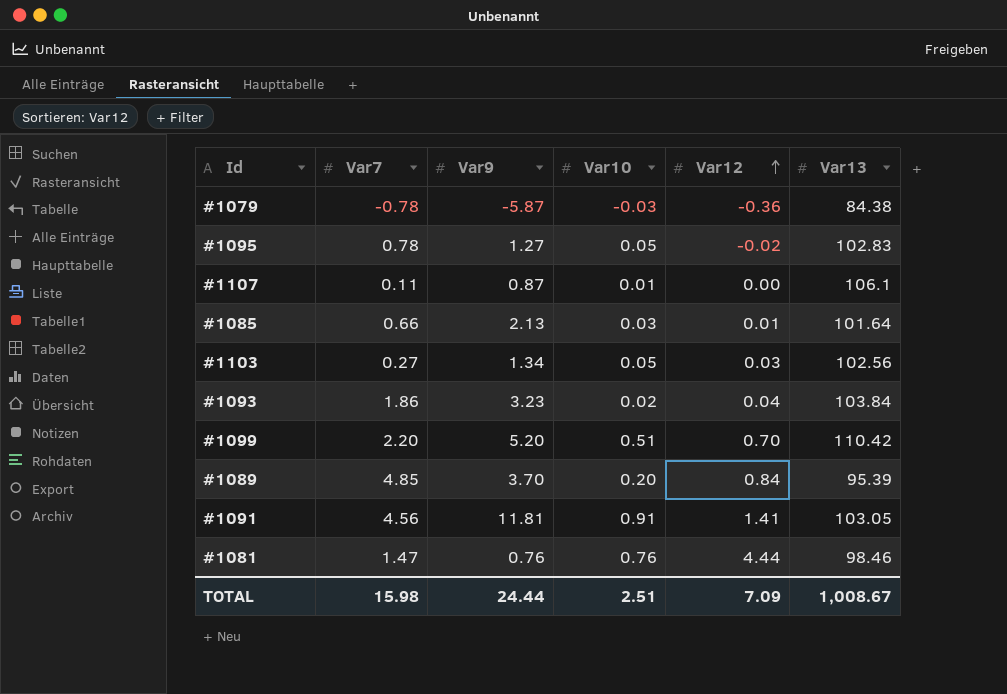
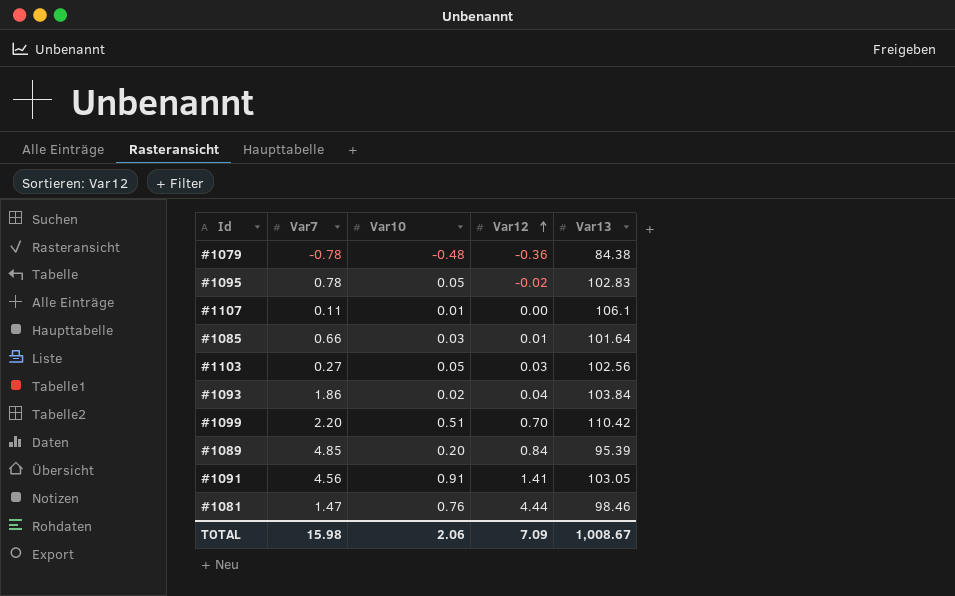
column Var9 | position: 3 -> none
#1079 | Var10: -0.03 -> -0.48
TOTAL | Var10: 2.51 -> 2.06

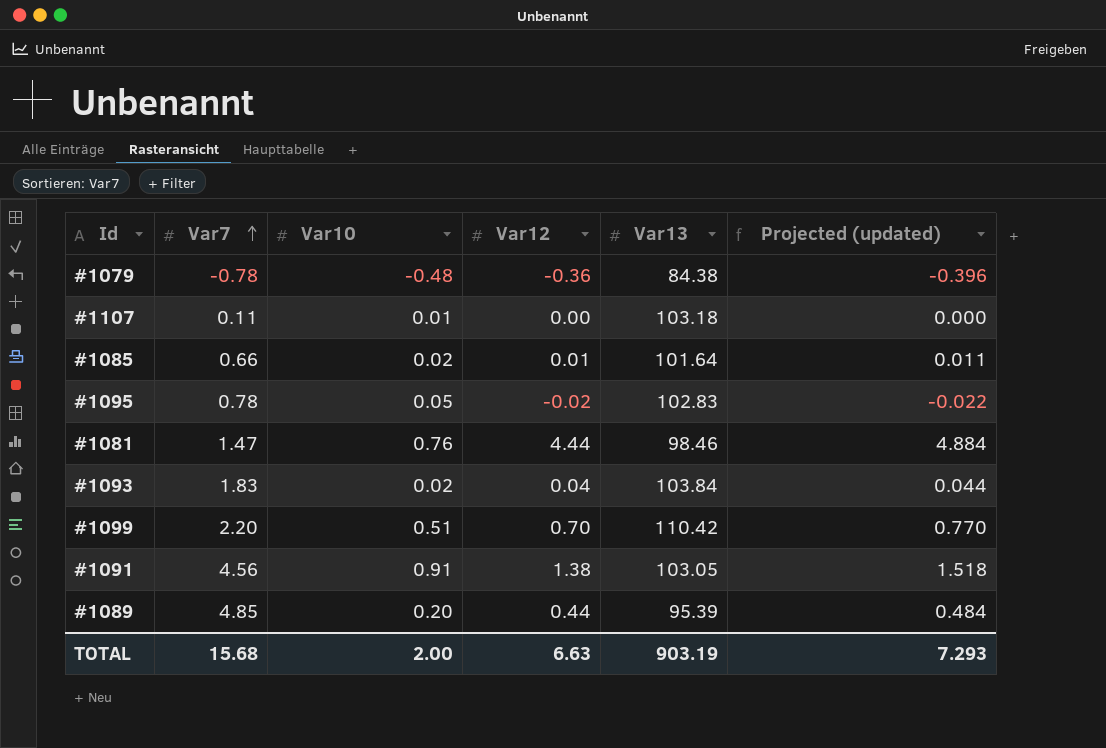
row order: Var12 ascending -> Var7 ascending
column Projected (updated) | formula: none -> [Var12] * 1.1
row #1103: 0.27 | 0.05 | 0.03 | 102.56 -> none
#1107 | Var13: 106.1 -> 103.18
#1085 | Var10: 0.03 -> 0.02
#1093 | Var7: 1.86 -> 1.83
#1091 | Var12: 1.41 -> 1.38
#1089 | Var12: 0.84 -> 0.44
TOTAL | Var7: 15.98 -> 15.68
TOTAL | Var10: 2.06 -> 2.00
TOTAL | Var12: 7.09 -> 6.63
TOTAL | Var13: 1,008.67 -> 903.19

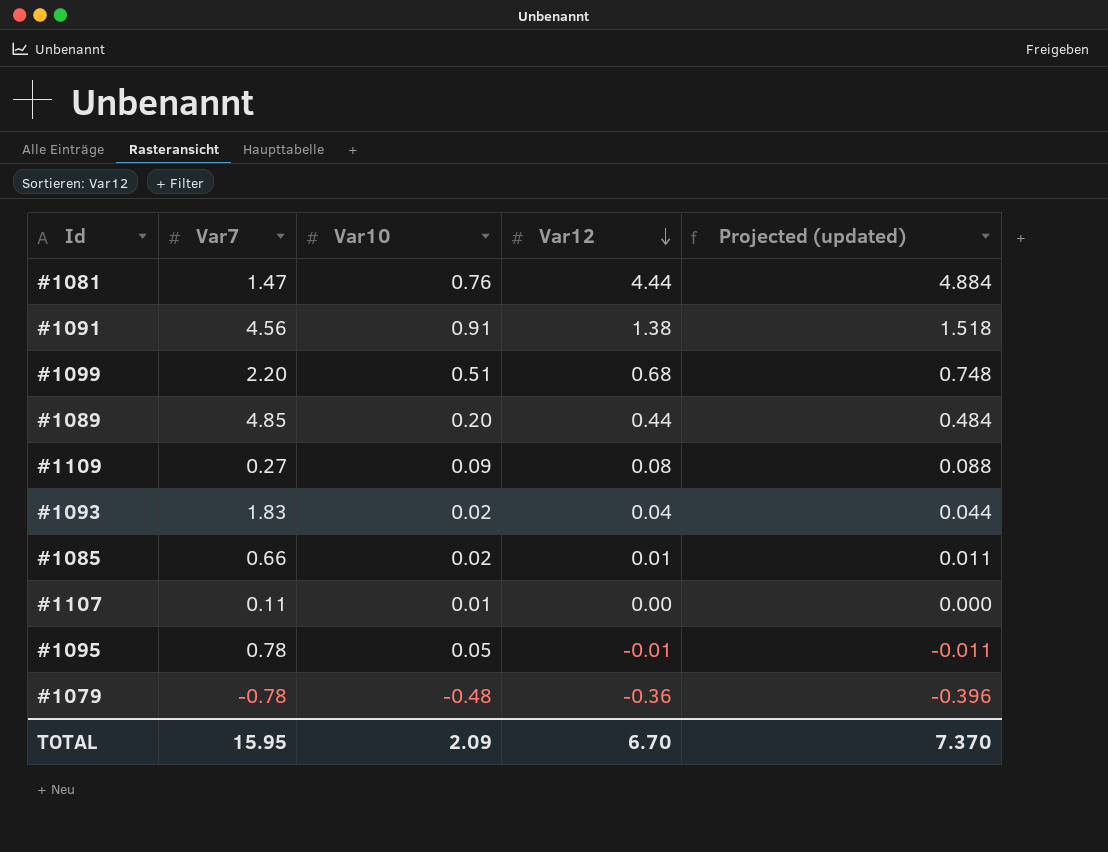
row order: Var7 ascending -> Var12 descending
column Var13 | position: 5 -> none
#1099 | Var12: 0.70 -> 0.68
#1099 | Projected (updated): 0.770 -> 0.748
row #1109: none -> 0.27 | 0.09 | 0.08 | 0.088
#1095 | Var12: -0.02 -> -0.01
#1095 | Projected (updated): -0.022 -> -0.011
TOTAL | Var7: 15.68 -> 15.95
TOTAL | Var10: 2.00 -> 2.09
TOTAL | Var12: 6.63 -> 6.70
TOTAL | Projected (updated): 7.293 -> 7.370

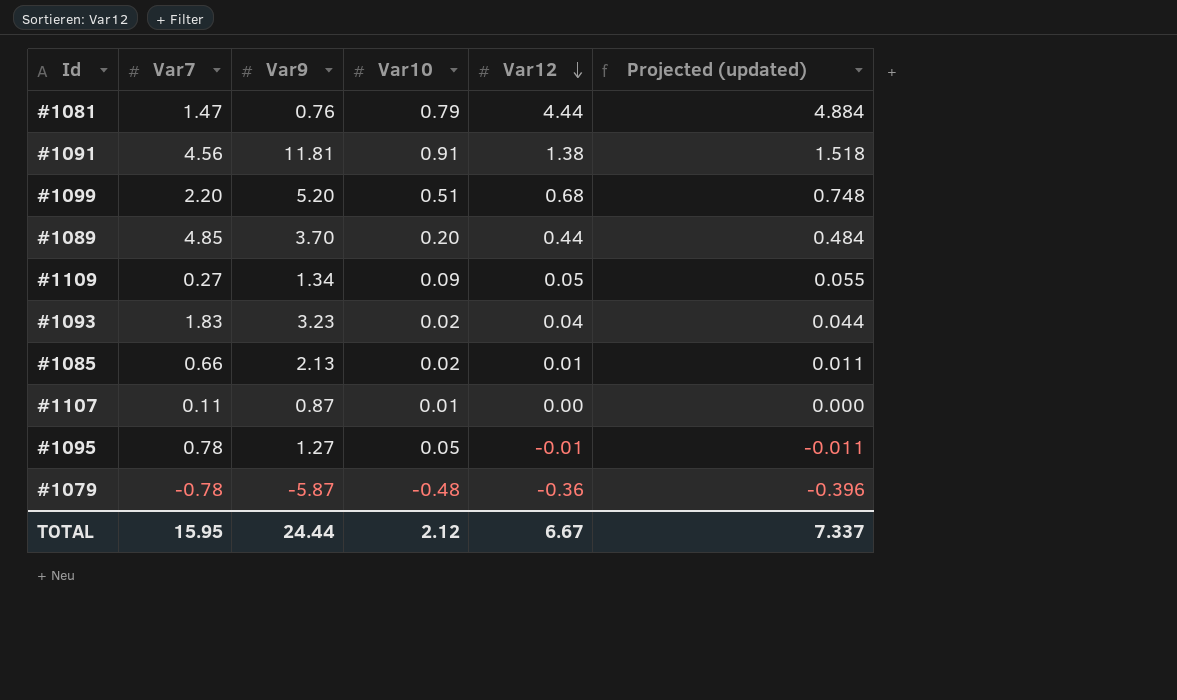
column Var9 | position: none -> 3
#1081 | Var10: 0.76 -> 0.79
#1109 | Var12: 0.08 -> 0.05
#1109 | Projected (updated): 0.088 -> 0.055
TOTAL | Var10: 2.09 -> 2.12
TOTAL | Var12: 6.70 -> 6.67
TOTAL | Projected (updated): 7.370 -> 7.337

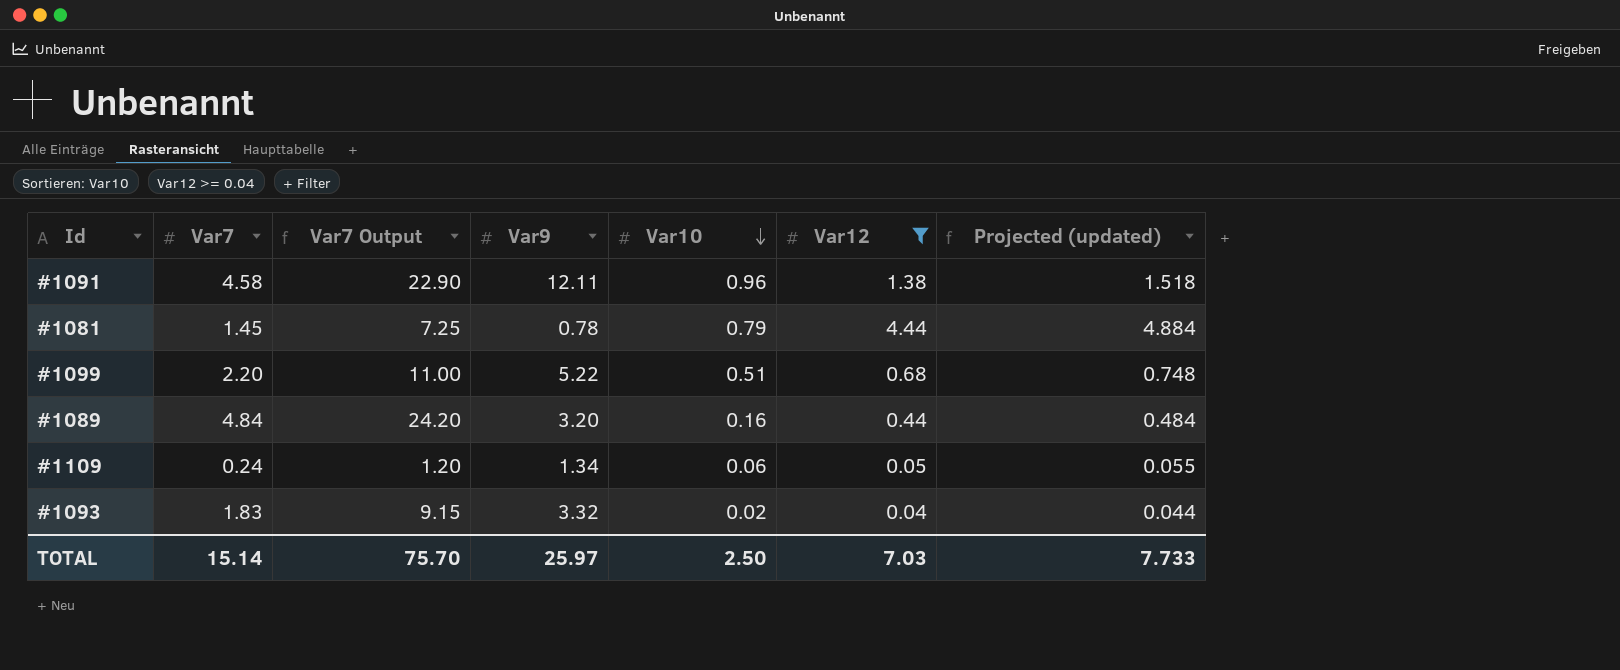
filter: none -> Var12 >= 0.04
row order: Var12 descending -> Var10 descending
column Var7 Output | formula: none -> [Var7] * 5
#1091 | Var7: 4.56 -> 4.58
#1091 | Var9: 11.81 -> 12.11
#1091 | Var10: 0.91 -> 0.96
#1081 | Var7: 1.47 -> 1.45
#1081 | Var9: 0.76 -> 0.78
#1099 | Var9: 5.20 -> 5.22
#1089 | Var7: 4.85 -> 4.84
#1089 | Var9: 3.70 -> 3.20
#1089 | Var10: 0.20 -> 0.16
#1109 | Var7: 0.27 -> 0.24
#1109 | Var10: 0.09 -> 0.06
#1093 | Var9: 3.23 -> 3.32
TOTAL | Var7: 15.95 -> 15.14
TOTAL | Var9: 24.44 -> 25.97
TOTAL | Var10: 2.12 -> 2.50
TOTAL | Var12: 6.67 -> 7.03
TOTAL | Projected (updated): 7.337 -> 7.733

